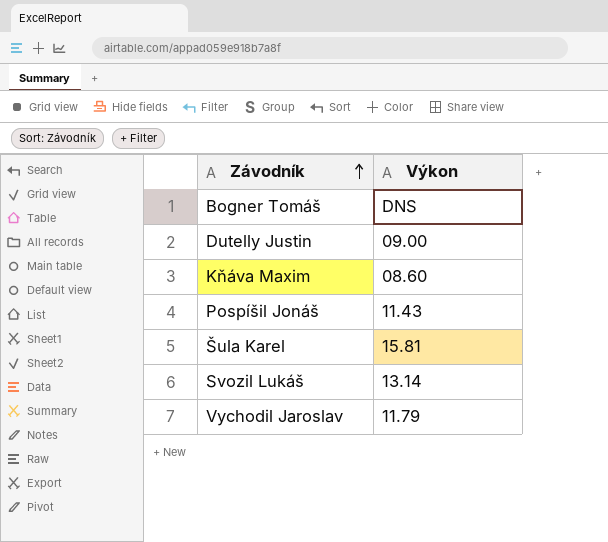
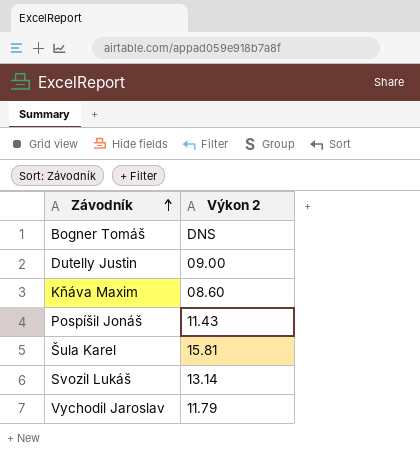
column name: Výkon -> Výkon 2

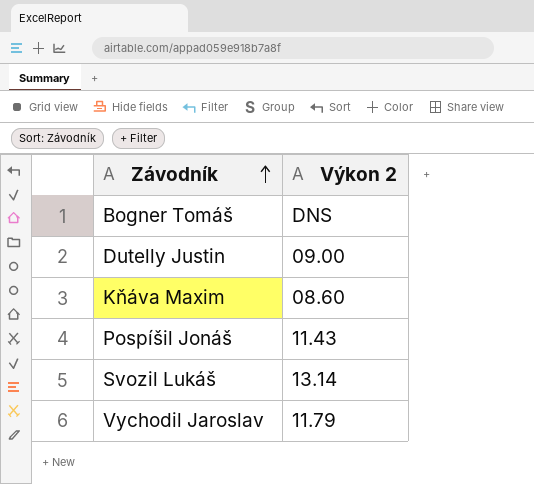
row Šula Karel: 15.81 -> none

